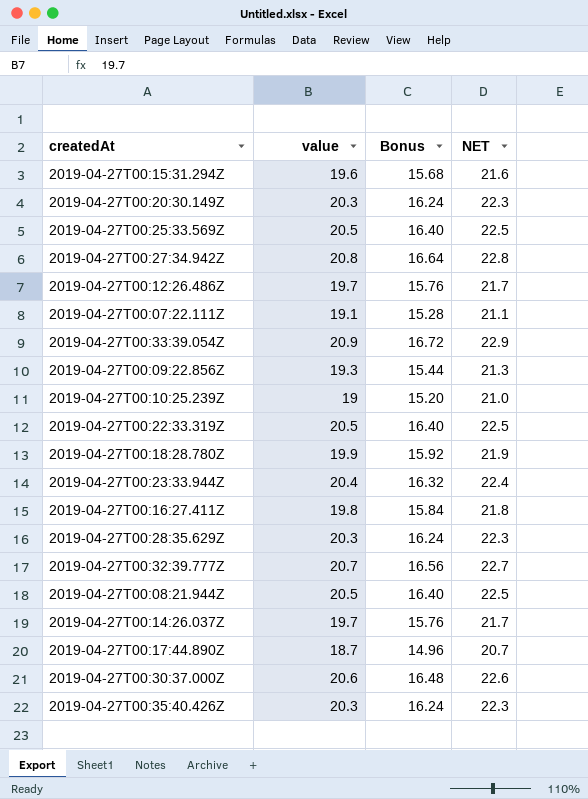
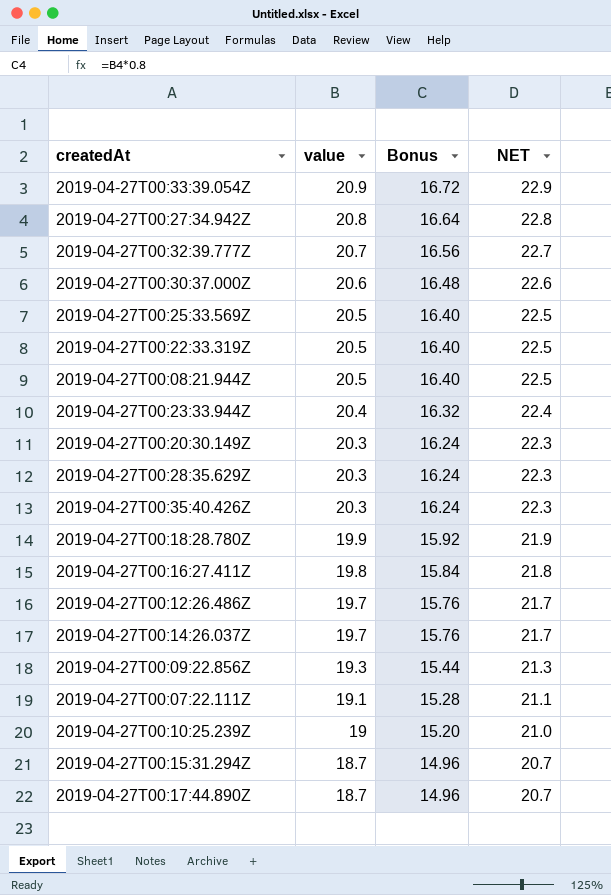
row order: none -> value descending
2019-04-27T00:15:31.294Z | value: 19.6 -> 18.7
2019-04-27T00:15:31.294Z | Bonus: 15.68 -> 14.96
2019-04-27T00:15:31.294Z | NET: 21.6 -> 20.7

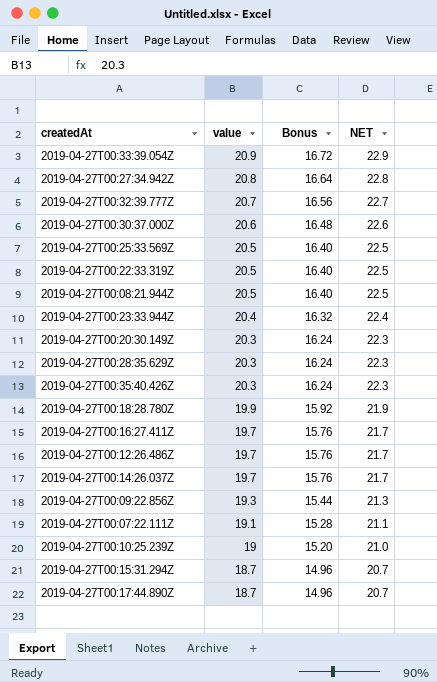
2019-04-27T00:16:27.411Z | value: 19.8 -> 19.7
2019-04-27T00:16:27.411Z | Bonus: 15.84 -> 15.76
2019-04-27T00:16:27.411Z | NET: 21.8 -> 21.7

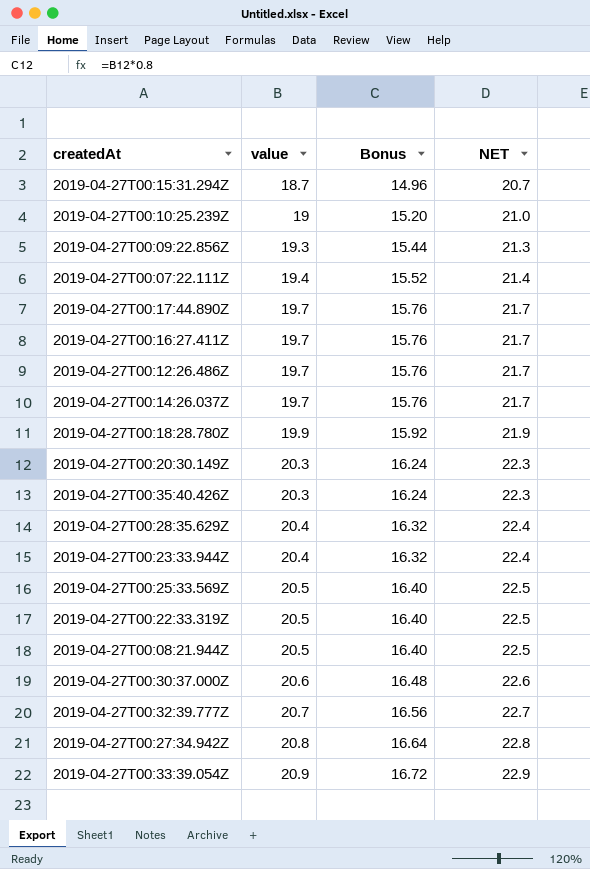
row order: value descending -> value ascending
2019-04-27T00:07:22.111Z | value: 19.1 -> 19.4
2019-04-27T00:07:22.111Z | Bonus: 15.28 -> 15.52
2019-04-27T00:07:22.111Z | NET: 21.1 -> 21.4
2019-04-27T00:17:44.890Z | value: 18.7 -> 19.7
2019-04-27T00:17:44.890Z | Bonus: 14.96 -> 15.76
2019-04-27T00:17:44.890Z | NET: 20.7 -> 21.7
2019-04-27T00:28:35.629Z | value: 20.3 -> 20.4
2019-04-27T00:28:35.629Z | Bonus: 16.24 -> 16.32
2019-04-27T00:28:35.629Z | NET: 22.3 -> 22.4

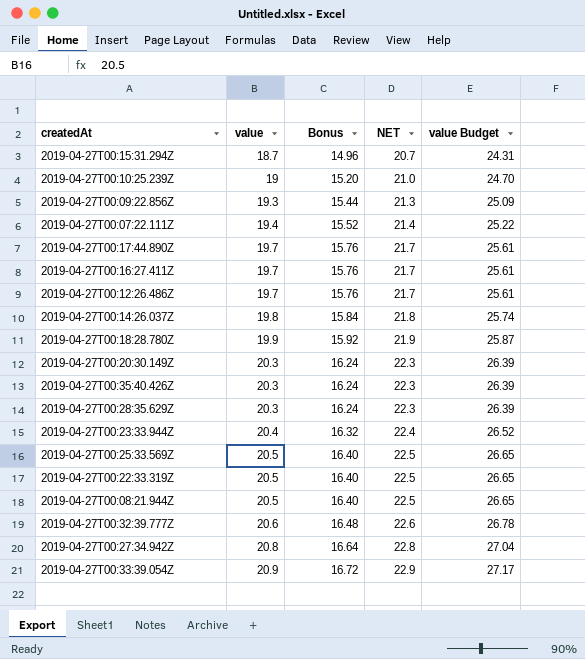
column value Budget | formula: none -> [value] * 1.3
row 2019-04-27T00:30:37.000Z: 20.6 | 16.48 | 22.6 -> none
2019-04-27T00:14:26.037Z | value: 19.7 -> 19.8
2019-04-27T00:14:26.037Z | Bonus: 15.76 -> 15.84
2019-04-27T00:14:26.037Z | NET: 21.7 -> 21.8
2019-04-27T00:28:35.629Z | value: 20.4 -> 20.3
2019-04-27T00:28:35.629Z | Bonus: 16.32 -> 16.24
2019-04-27T00:28:35.629Z | NET: 22.4 -> 22.3
2019-04-27T00:32:39.777Z | value: 20.7 -> 20.6
2019-04-27T00:32:39.777Z | Bonus: 16.56 -> 16.48
2019-04-27T00:32:39.777Z | NET: 22.7 -> 22.6

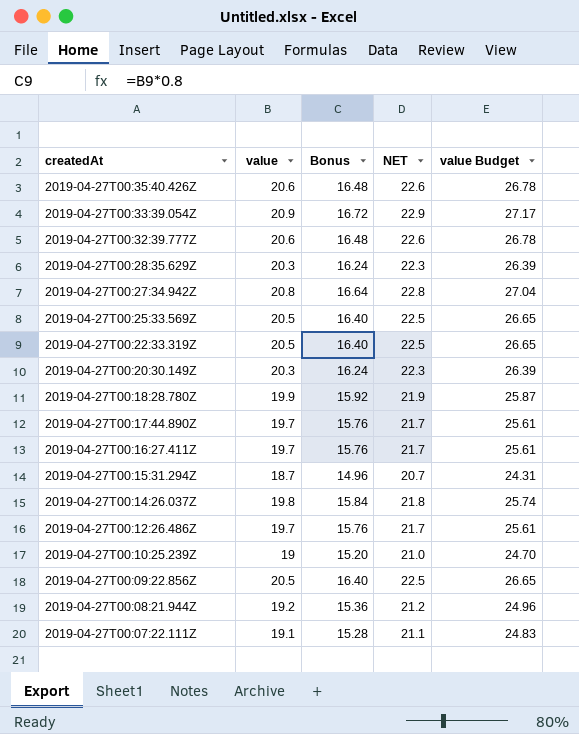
row order: value ascending -> createdAt descending
row 2019-04-27T00:23:33.944Z: 20.4 | 16.32 | 22.4 | 26.52 -> none
2019-04-27T00:35:40.426Z | value: 20.3 -> 20.6
2019-04-27T00:35:40.426Z | Bonus: 16.24 -> 16.48
2019-04-27T00:35:40.426Z | NET: 22.3 -> 22.6
2019-04-27T00:35:40.426Z | value Budget: 26.39 -> 26.78
2019-04-27T00:09:22.856Z | value: 19.3 -> 20.5
2019-04-27T00:09:22.856Z | Bonus: 15.44 -> 16.40
2019-04-27T00:09:22.856Z | NET: 21.3 -> 22.5
2019-04-27T00:09:22.856Z | value Budget: 25.09 -> 26.65
2019-04-27T00:08:21.944Z | value: 20.5 -> 19.2
2019-04-27T00:08:21.944Z | Bonus: 16.40 -> 15.36
2019-04-27T00:08:21.944Z | NET: 22.5 -> 21.2
2019-04-27T00:08:21.944Z | value Budget: 26.65 -> 24.96
2019-04-27T00:07:22.111Z | value: 19.4 -> 19.1
2019-04-27T00:07:22.111Z | Bonus: 15.52 -> 15.28
2019-04-27T00:07:22.111Z | NET: 21.4 -> 21.1
2019-04-27T00:07:22.111Z | value Budget: 25.22 -> 24.83

